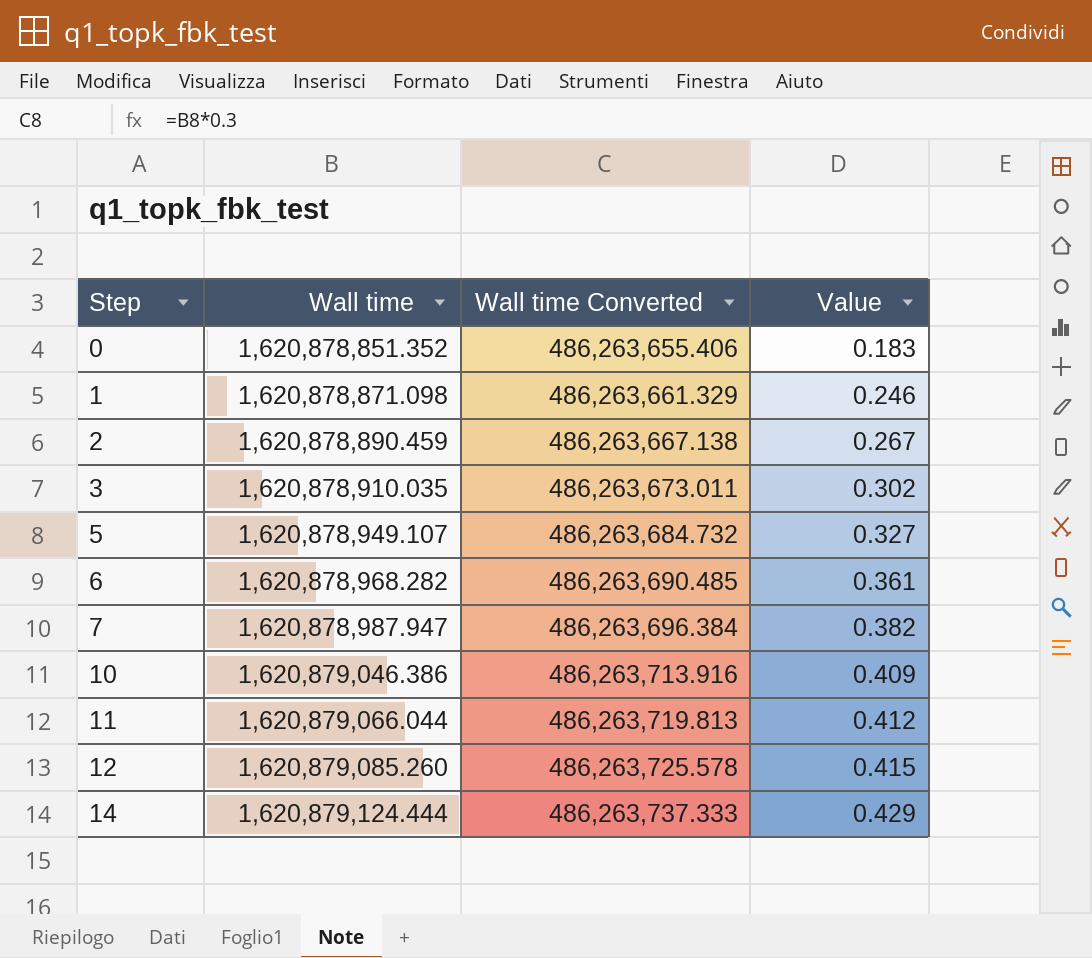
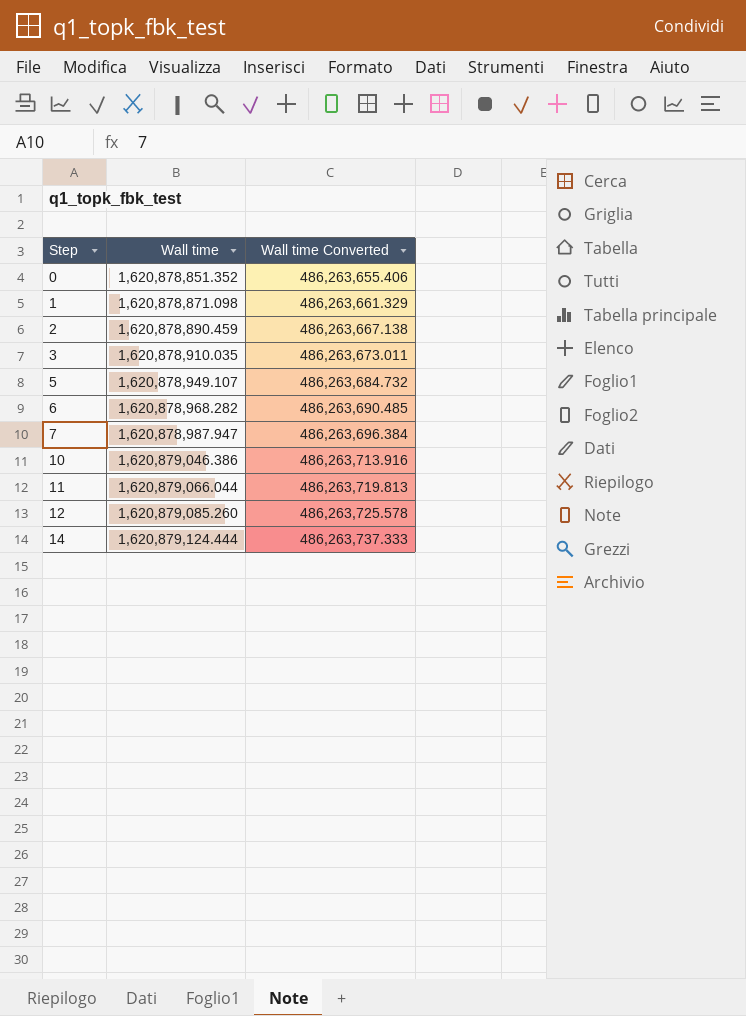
column Value | position: 4 -> none

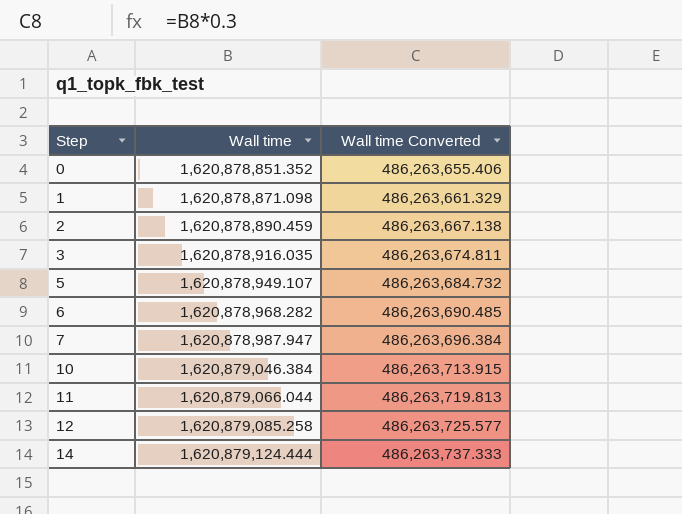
3 | Wall time: 1,620,878,910.035 -> 1,620,878,916.035
3 | Wall time Converted: 486,263,673.011 -> 486,263,674.811
10 | Wall time: 1,620,879,046.386 -> 1,620,879,046.384
10 | Wall time Converted: 486,263,713.916 -> 486,263,713.915
12 | Wall time: 1,620,879,085.260 -> 1,620,879,085.258
12 | Wall time Converted: 486,263,725.578 -> 486,263,725.577

